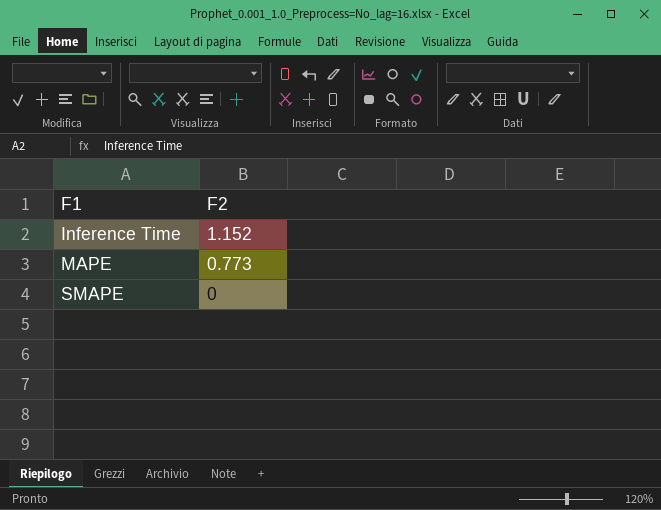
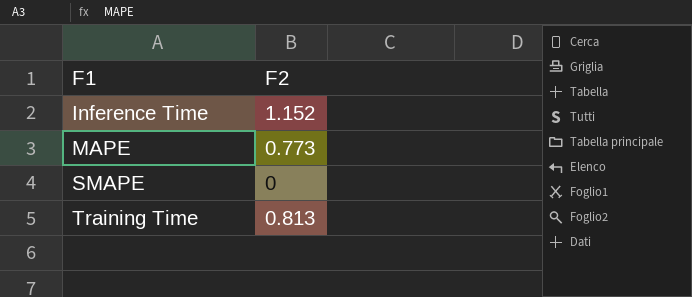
row Training Time: none -> 0.813

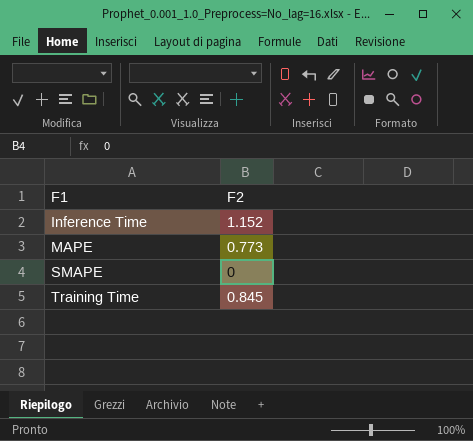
Training Time | F2: 0.813 -> 0.845

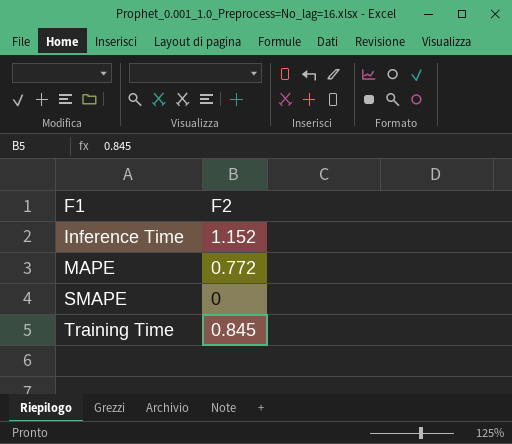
MAPE | F2: 0.773 -> 0.772

